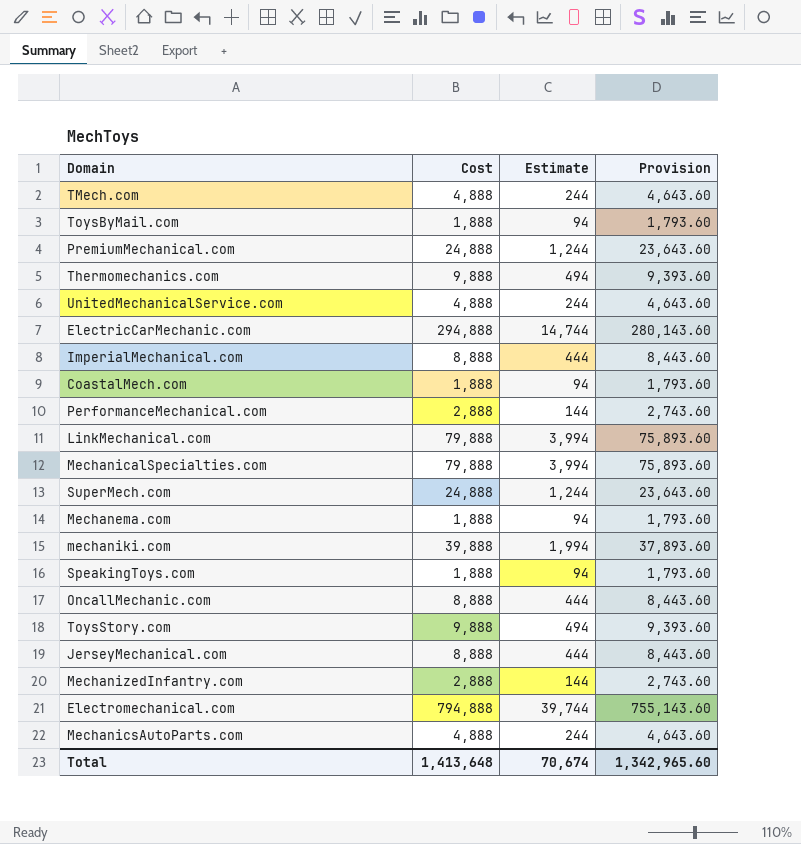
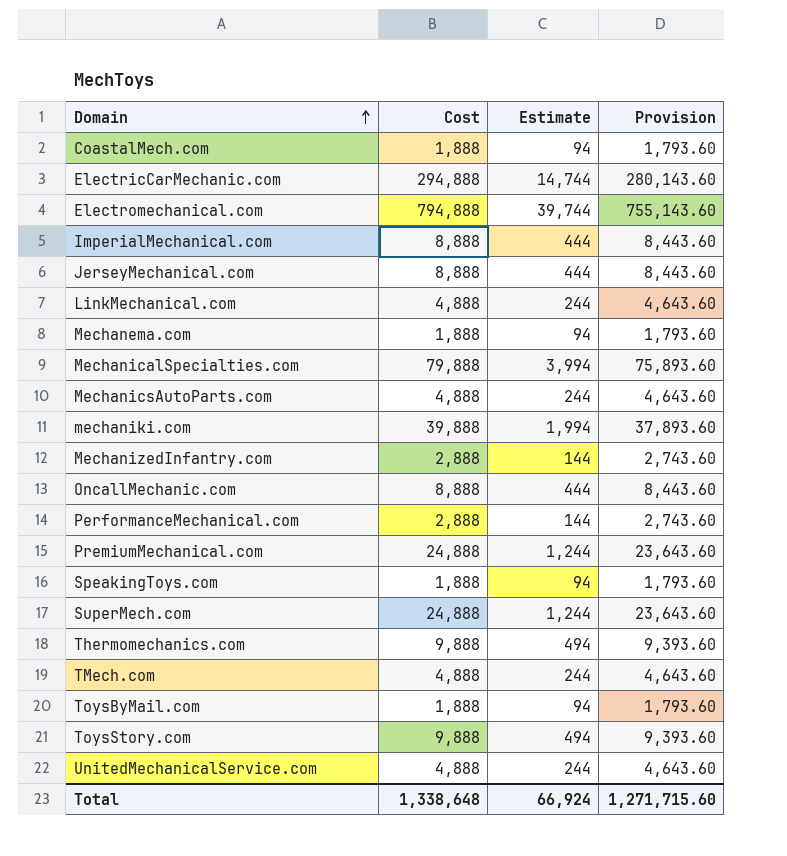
row order: none -> Domain ascending
LinkMechanical.com | Cost: 79,888 -> 4,888
LinkMechanical.com | Estimate: 3,994 -> 244
LinkMechanical.com | Provision: 75,893.60 -> 4,643.60
Total | Cost: 1,413,648 -> 1,338,648
Total | Estimate: 70,674 -> 66,924
Total | Provision: 1,342,965.60 -> 1,271,715.60

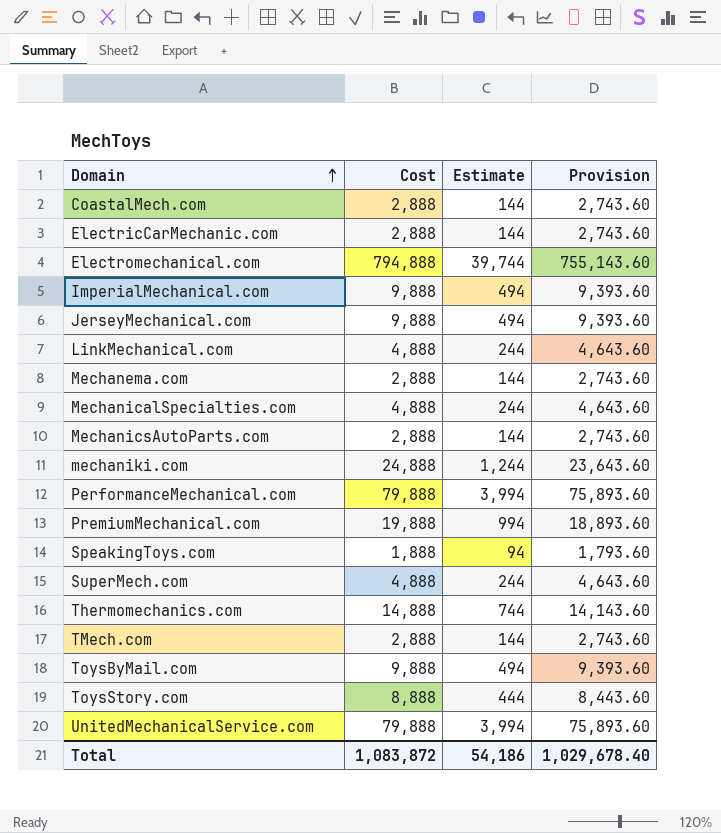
row MechanizedInfantry.com: 2,888 | 144 | 2,743.60 -> none
row OncallMechanic.com: 8,888 | 444 | 8,443.60 -> none
CoastalMech.com | Cost: 1,888 -> 2,888
CoastalMech.com | Estimate: 94 -> 144
CoastalMech.com | Provision: 1,793.60 -> 2,743.60
ElectricCarMechanic.com | Cost: 294,888 -> 2,888
ElectricCarMechanic.com | Estimate: 14,744 -> 144
ElectricCarMechanic.com | Provision: 280,143.60 -> 2,743.60
ImperialMechanical.com | Cost: 8,888 -> 9,888
ImperialMechanical.com | Estimate: 444 -> 494
ImperialMechanical.com | Provision: 8,443.60 -> 9,393.60
JerseyMechanical.com | Cost: 8,888 -> 9,888
JerseyMechanical.com | Estimate: 444 -> 494
JerseyMechanical.com | Provision: 8,443.60 -> 9,393.60
Mechanema.com | Cost: 1,888 -> 2,888
Mechanema.com | Estimate: 94 -> 144
Mechanema.com | Provision: 1,793.60 -> 2,743.60
MechanicalSpecialties.com | Cost: 79,888 -> 4,888
MechanicalSpecialties.com | Estimate: 3,994 -> 244
MechanicalSpecialties.com | Provision: 75,893.60 -> 4,643.60
MechanicsAutoParts.com | Cost: 4,888 -> 2,888
MechanicsAutoParts.com | Estimate: 244 -> 144
MechanicsAutoParts.com | Provision: 4,643.60 -> 2,743.60
mechaniki.com | Cost: 39,888 -> 24,888
mechaniki.com | Estimate: 1,994 -> 1,244
mechaniki.com | Provision: 37,893.60 -> 23,643.60
PerformanceMechanical.com | Cost: 2,888 -> 79,888
PerformanceMechanical.com | Estimate: 144 -> 3,994
PerformanceMechanical.com | Provision: 2,743.60 -> 75,893.60
PremiumMechanical.com | Cost: 24,888 -> 19,888
PremiumMechanical.com | Estimate: 1,244 -> 994
PremiumMechanical.com | Provision: 23,643.60 -> 18,893.60
SuperMech.com | Cost: 24,888 -> 4,888
SuperMech.com | Estimate: 1,244 -> 244
SuperMech.com | Provision: 23,643.60 -> 4,643.60
Thermomechanics.com | Cost: 9,888 -> 14,888
Thermomechanics.com | Estimate: 494 -> 744
Thermomechanics.com | Provision: 9,393.60 -> 14,143.60
TMech.com | Cost: 4,888 -> 2,888
TMech.com | Estimate: 244 -> 144
TMech.com | Provision: 4,643.60 -> 2,743.60
ToysByMail.com | Cost: 1,888 -> 9,888
ToysByMail.com | Estimate: 94 -> 494
ToysByMail.com | Provision: 1,793.60 -> 9,393.60
ToysStory.com | Cost: 9,888 -> 8,888
ToysStory.com | Estimate: 494 -> 444
ToysStory.com | Provision: 9,393.60 -> 8,443.60
UnitedMechanicalService.com | Cost: 4,888 -> 79,888
UnitedMechanicalService.com | Estimate: 244 -> 3,994
UnitedMechanicalService.com | Provision: 4,643.60 -> 75,893.60
Total | Cost: 1,338,648 -> 1,083,872
Total | Estimate: 66,924 -> 54,186
Total | Provision: 1,271,715.60 -> 1,029,678.40

